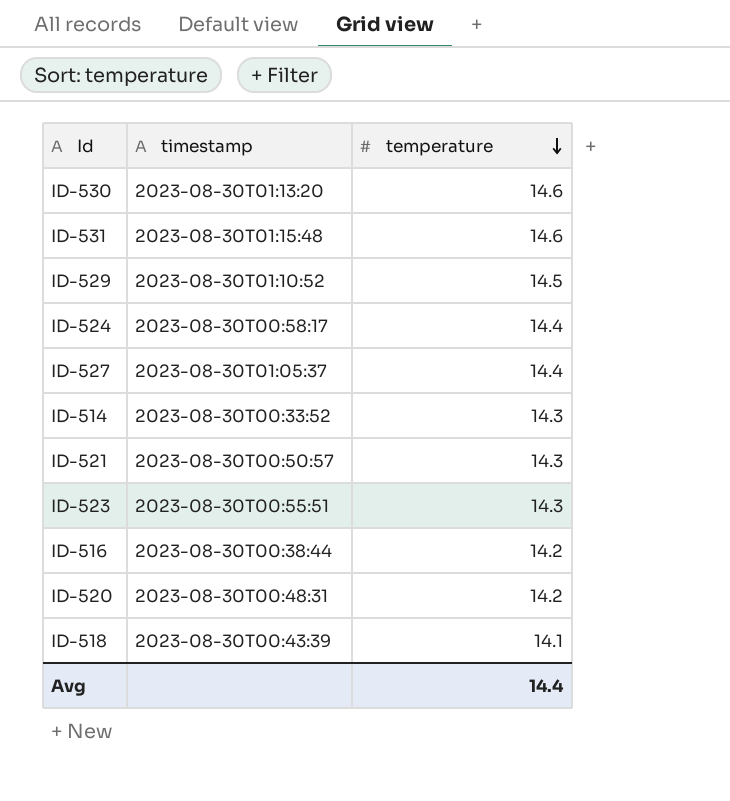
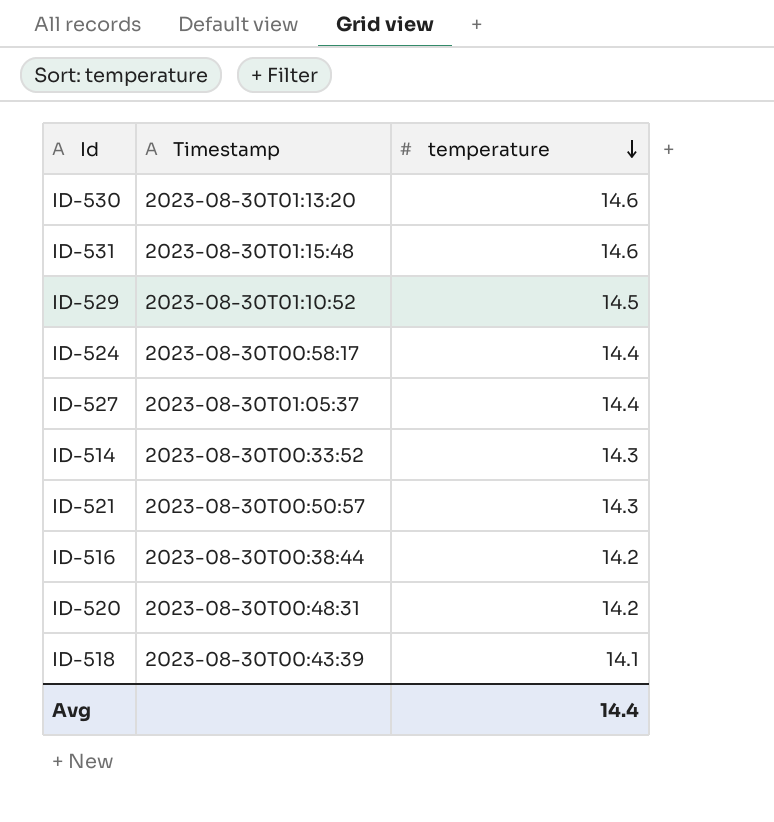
column name: timestamp -> Timestamp
row ID-523: 2023-08-30T00:55:51 | 14.3 -> none

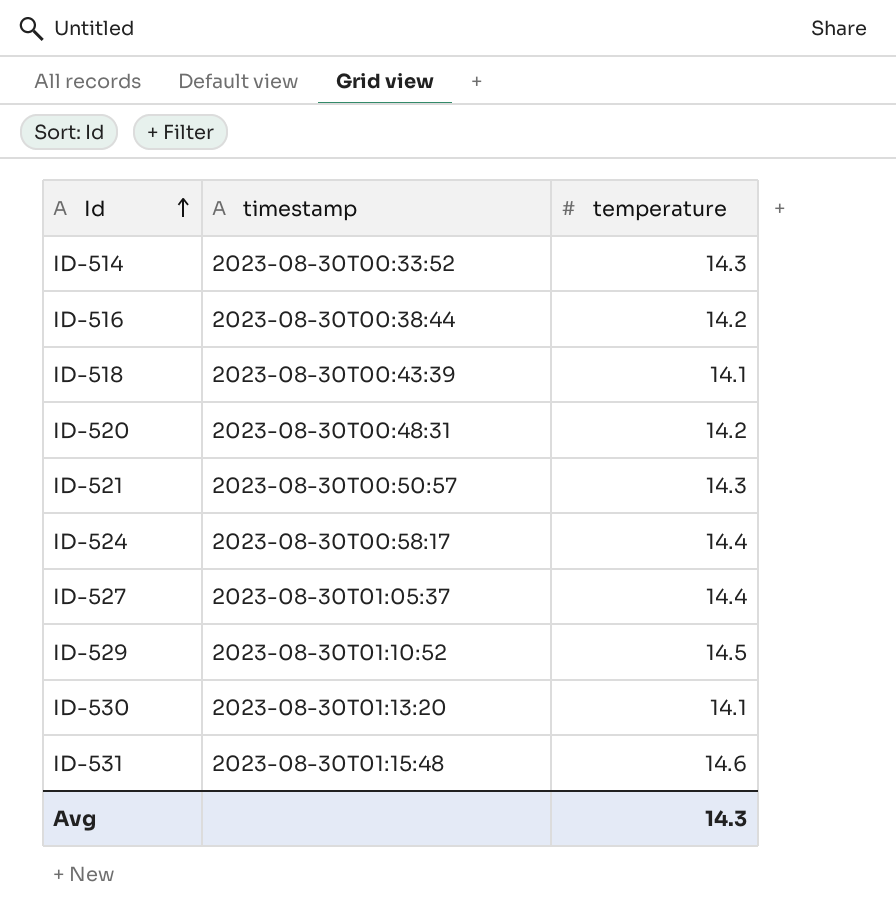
row order: temperature descending -> Id ascending
column name: Timestamp -> timestamp
ID-530 | temperature: 14.6 -> 14.1
Avg | temperature: 14.4 -> 14.3

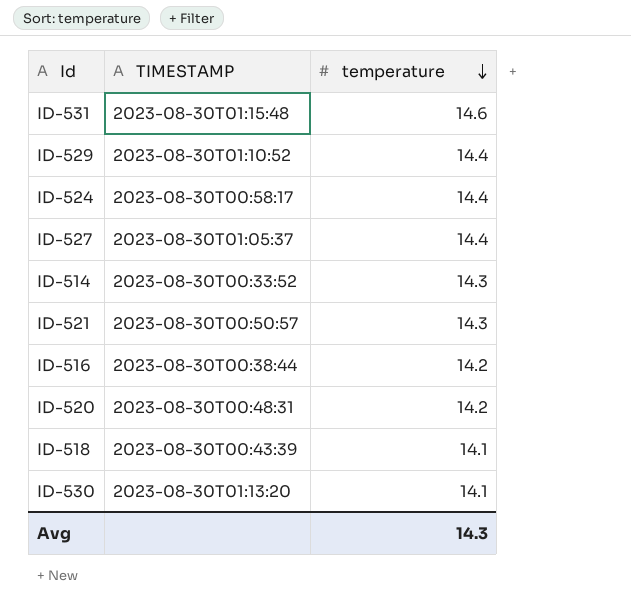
row order: Id ascending -> temperature descending
column name: timestamp -> TIMESTAMP
ID-529 | temperature: 14.5 -> 14.4

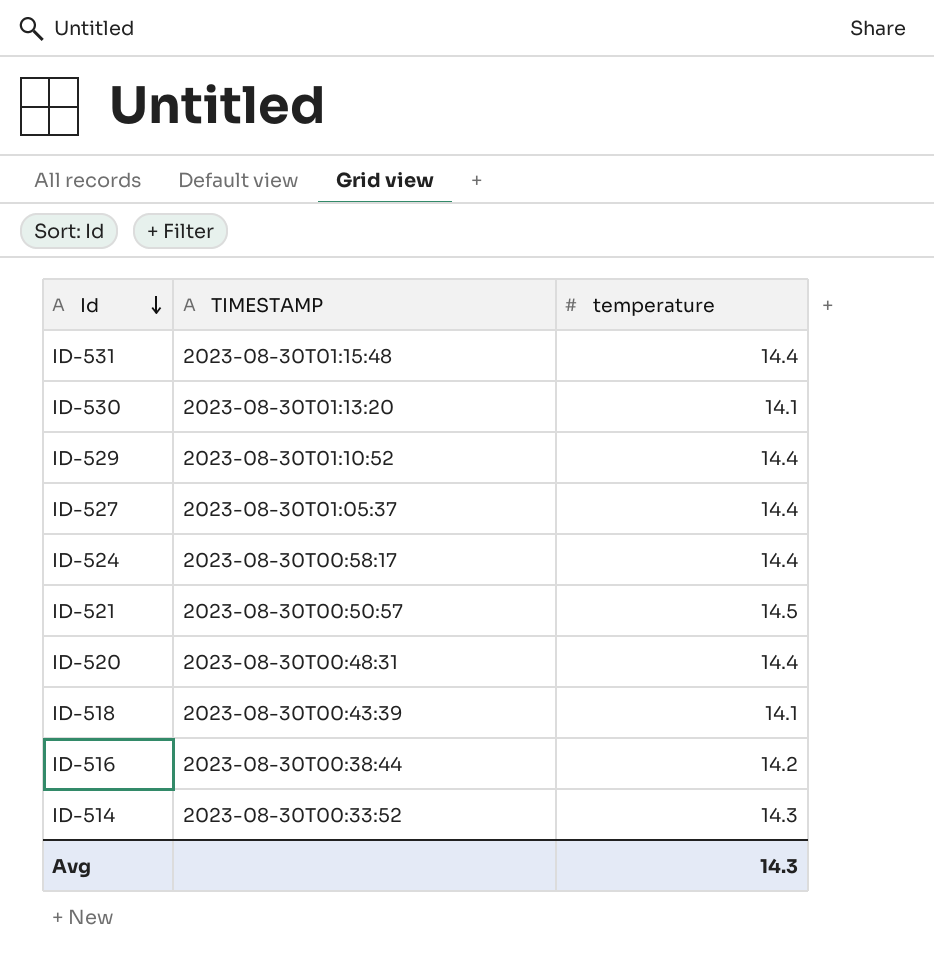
row order: temperature descending -> Id descending
ID-531 | temperature: 14.6 -> 14.4
ID-521 | temperature: 14.3 -> 14.5
ID-520 | temperature: 14.2 -> 14.4

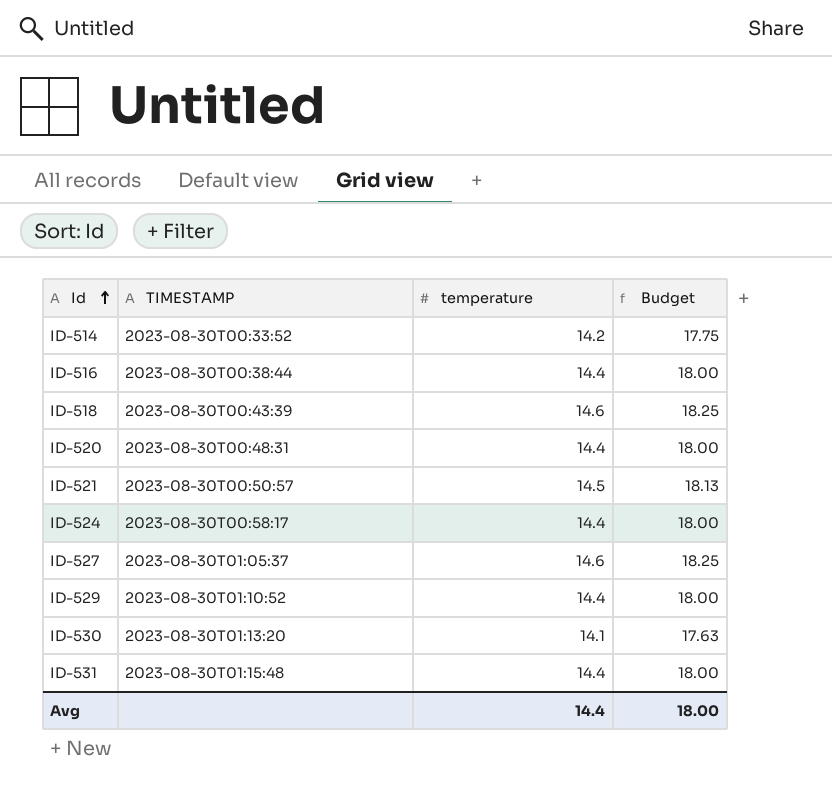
row order: Id descending -> Id ascending
column Budget | formula: none -> [temperature] * 1.25
ID-514 | temperature: 14.3 -> 14.2
ID-516 | temperature: 14.2 -> 14.4
ID-518 | temperature: 14.1 -> 14.6
ID-527 | temperature: 14.4 -> 14.6
Avg | temperature: 14.3 -> 14.4

